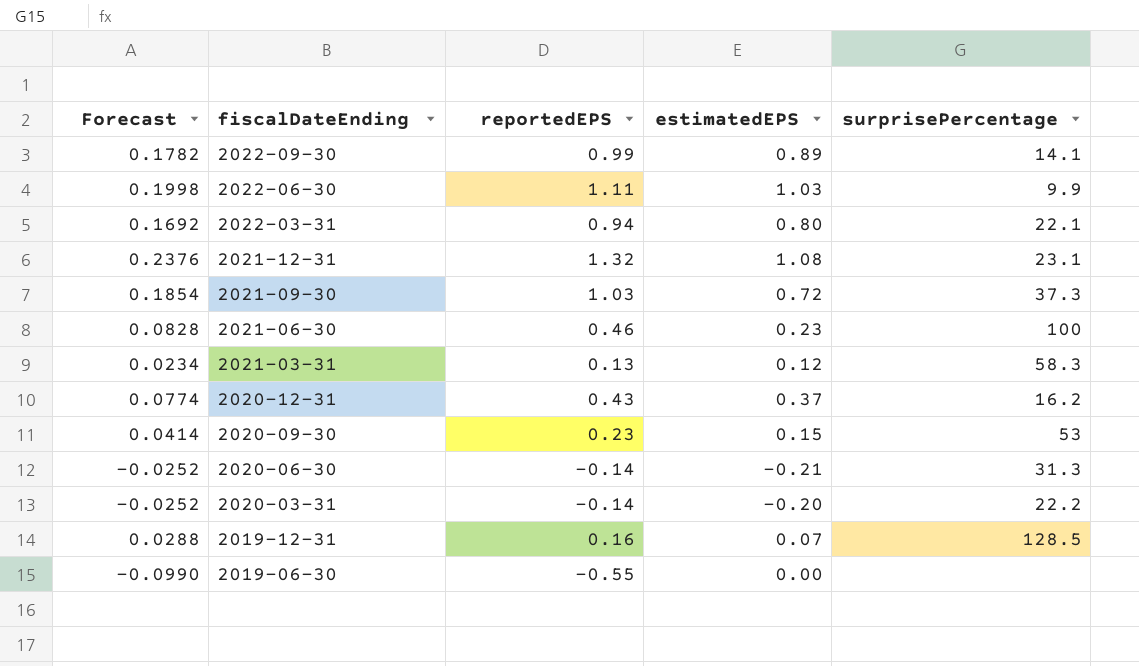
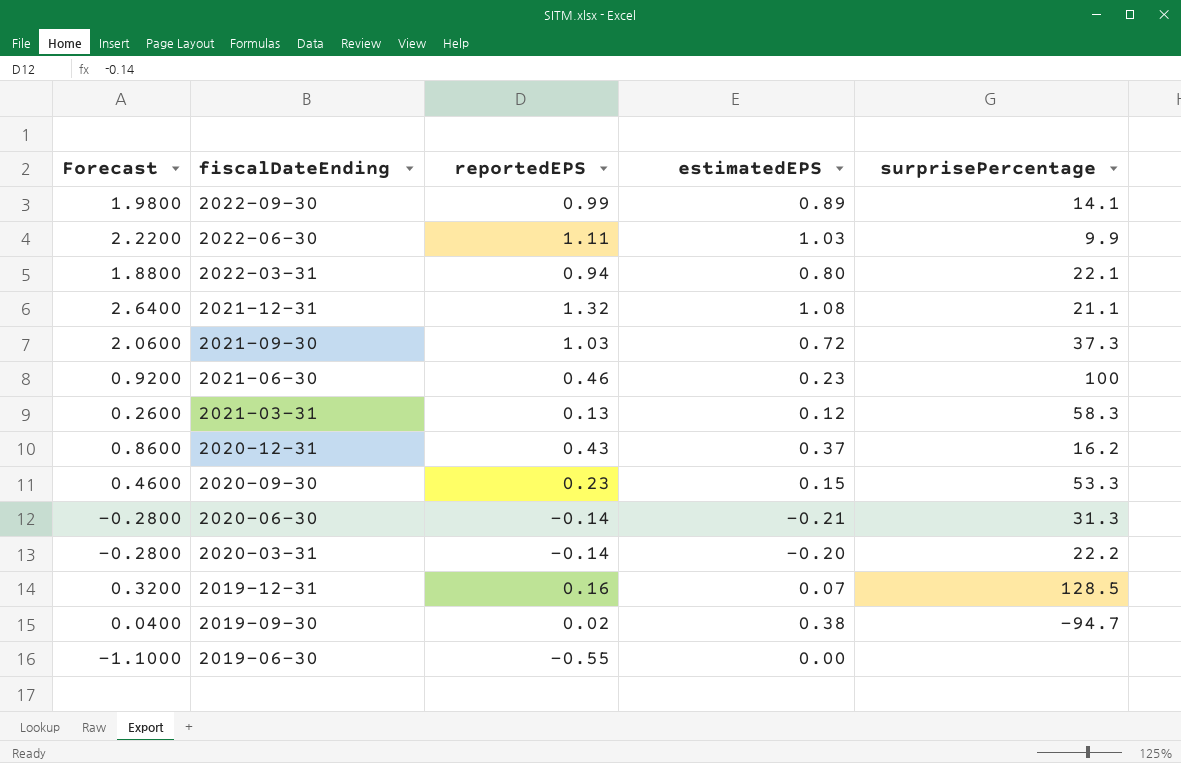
column Forecast | formula: [reportedEPS] * 0.18 -> [reportedEPS] * 2
2021-12-31 | surprisePercentage: 23.1 -> 21.1
2020-09-30 | surprisePercentage: 53 -> 53.3
row 2019-09-30: none -> 0.0400 | 0.02 | 0.38 | -94.7

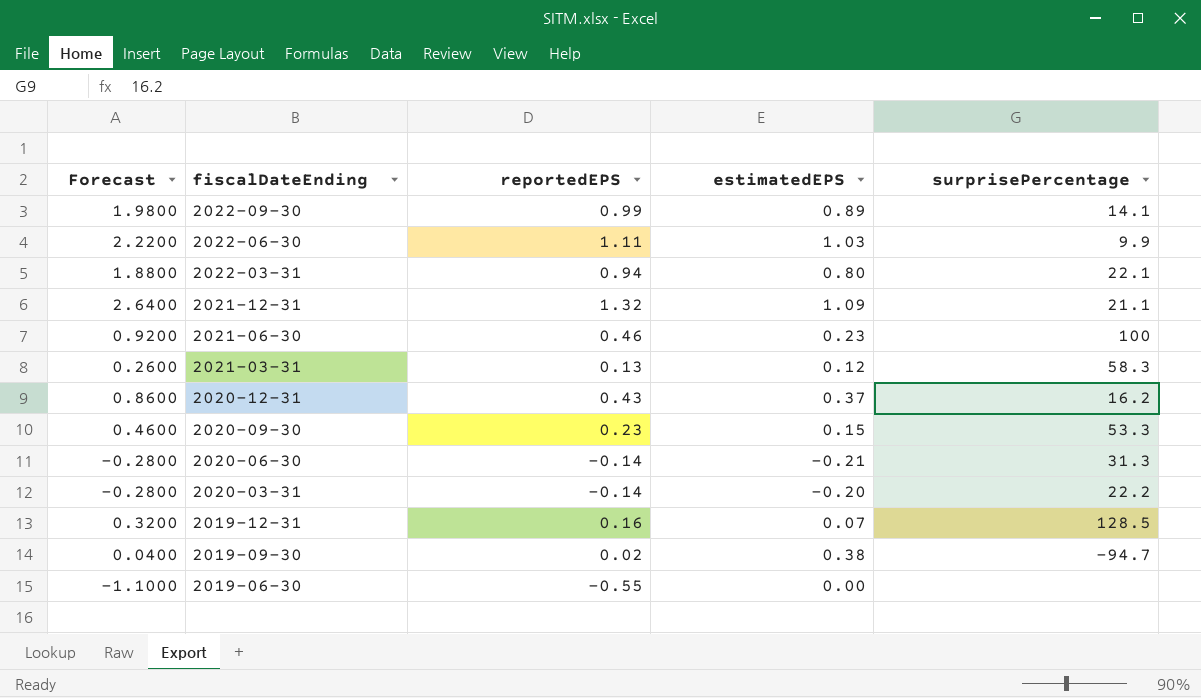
row 2021-09-30: 2.0600 | 1.03 | 0.72 | 37.3 -> none
2021-12-31 | estimatedEPS: 1.08 -> 1.09

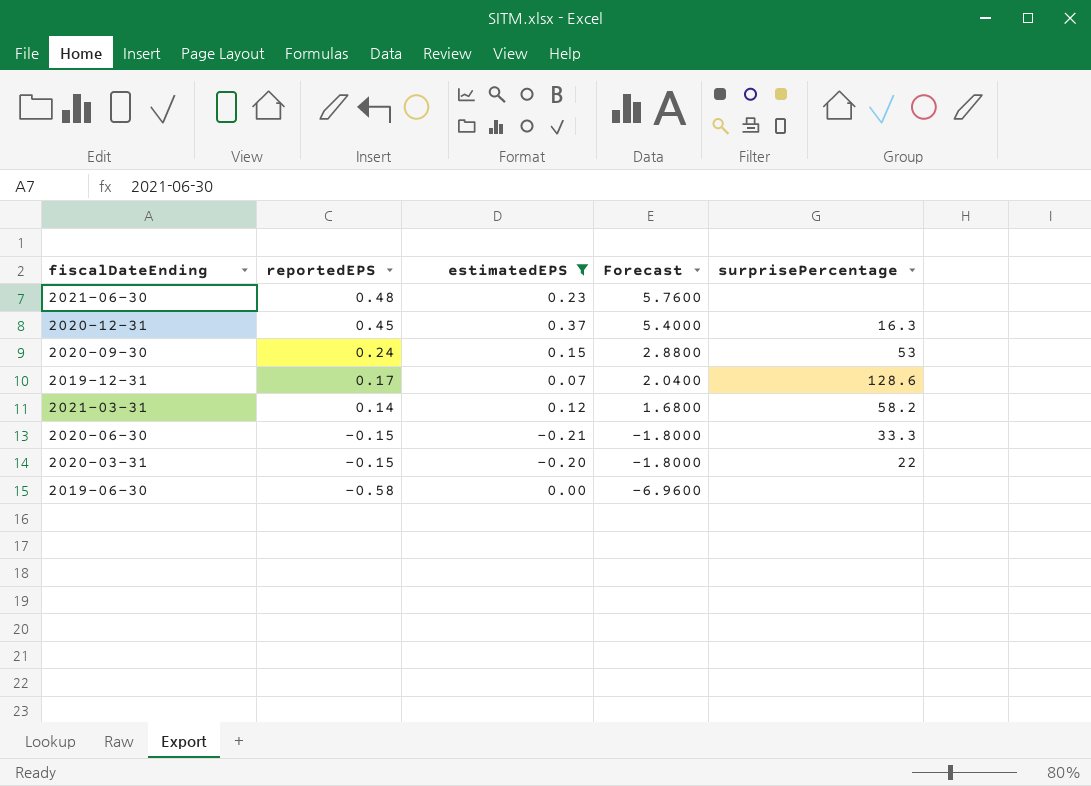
filter: none -> estimatedEPS <= 0.37
row order: fiscalDateEnding descending -> reportedEPS descending
column Forecast | formula: [reportedEPS] * 2 -> [reportedEPS] * 12
column Forecast | position: 1 -> 4
2021-06-30 | reportedEPS: 0.46 -> 0.48
2021-06-30 | surprisePercentage: 100 -> none
2020-12-31 | reportedEPS: 0.43 -> 0.45
2020-12-31 | surprisePercentage: 16.2 -> 16.3
2020-09-30 | reportedEPS: 0.23 -> 0.24
2020-09-30 | surprisePercentage: 53.3 -> 53
2019-12-31 | reportedEPS: 0.16 -> 0.17
2019-12-31 | surprisePercentage: 128.5 -> 128.6
2021-03-31 | reportedEPS: 0.13 -> 0.14
2021-03-31 | surprisePercentage: 58.3 -> 58.2
2020-06-30 | reportedEPS: -0.14 -> -0.15
2020-06-30 | surprisePercentage: 31.3 -> 33.3
2020-03-31 | reportedEPS: -0.14 -> -0.15
2020-03-31 | surprisePercentage: 22.2 -> 22
2019-06-30 | reportedEPS: -0.55 -> -0.58

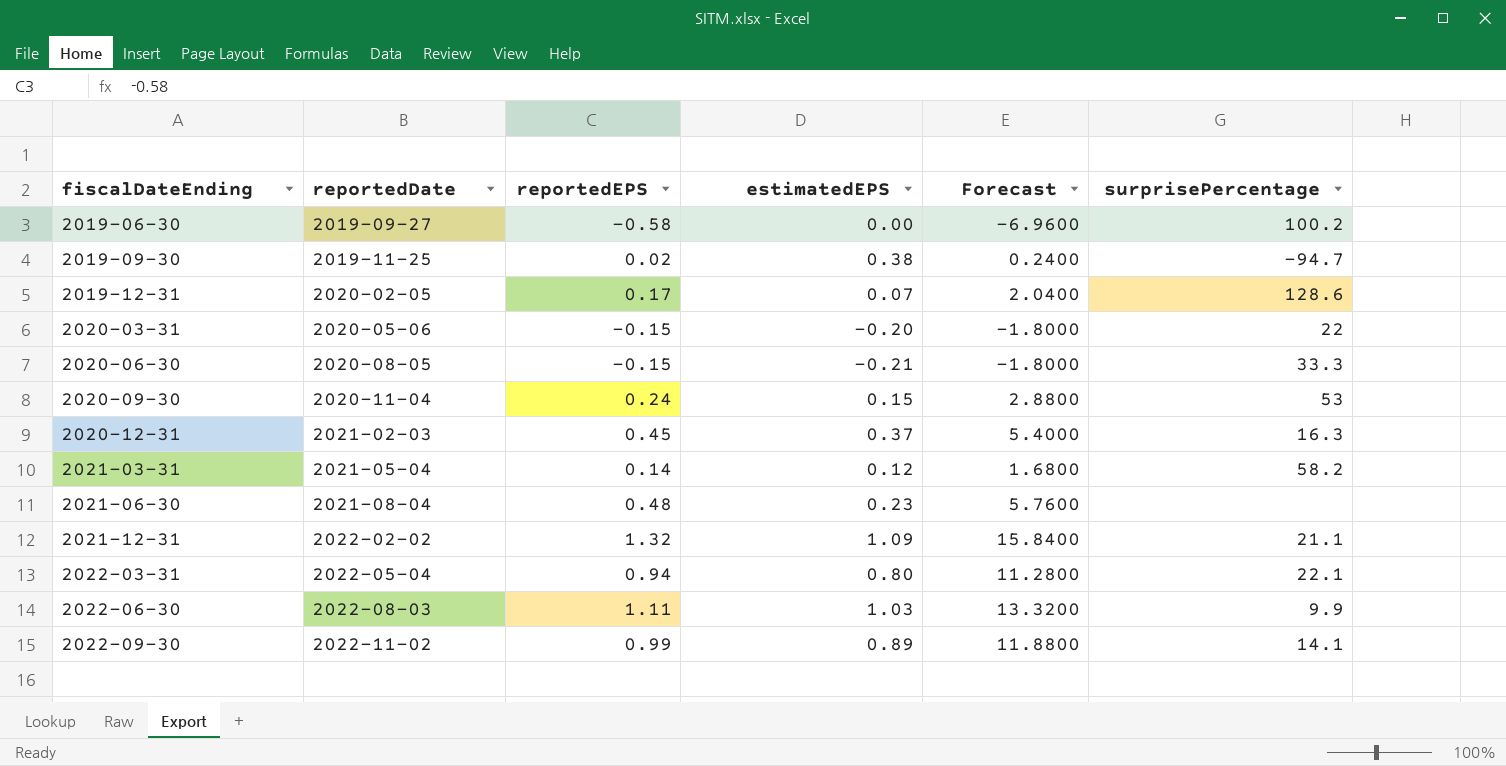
filter: estimatedEPS <= 0.37 -> none
row order: reportedEPS descending -> fiscalDateEnding ascending
column reportedDate | position: none -> 2
2019-06-30 | surprisePercentage: none -> 100.2

